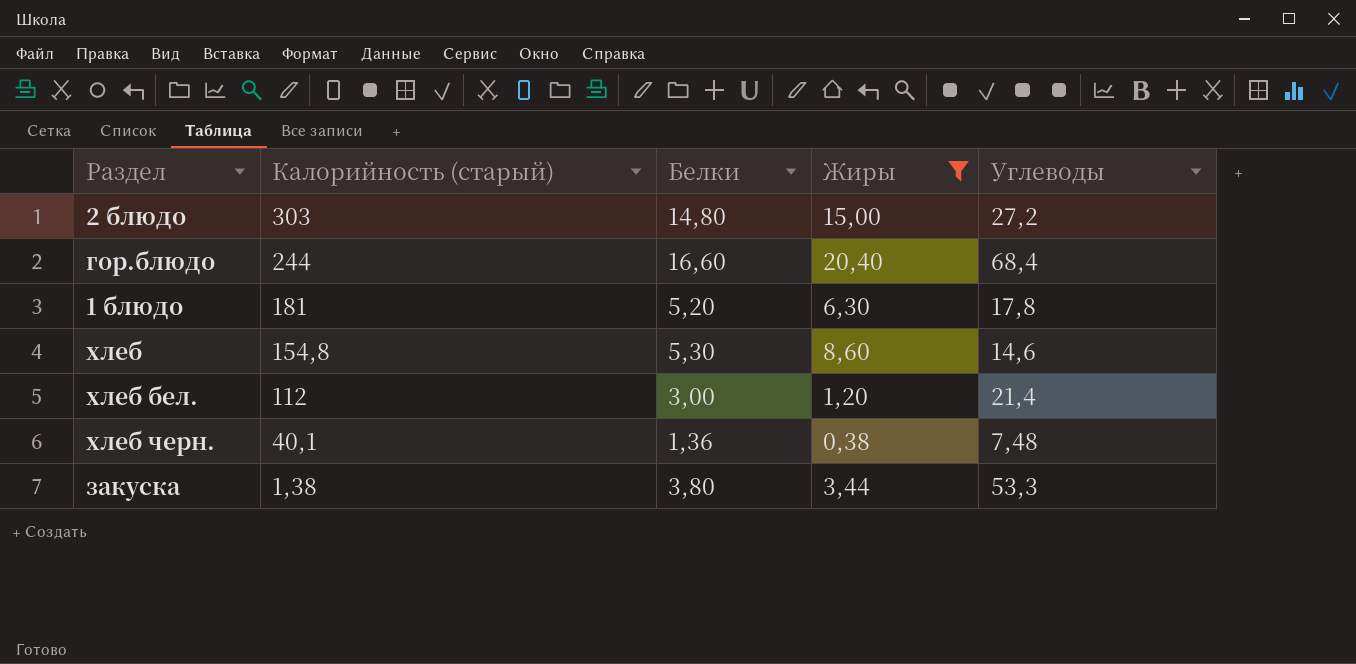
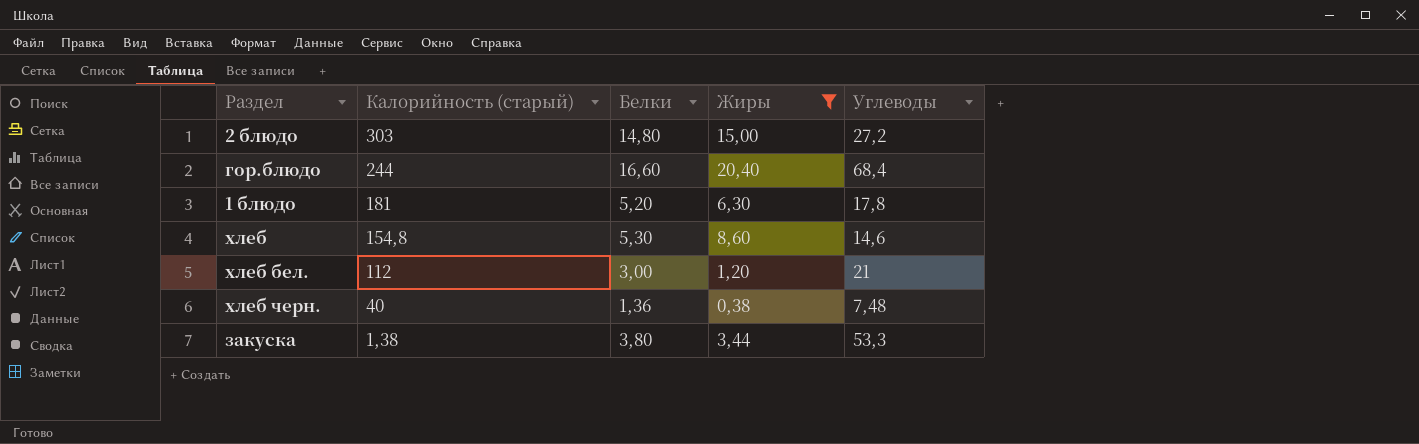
хлеб бел. | Углеводы: 21,4 -> 21
хлеб черн. | Калорийность (старый): 40,1 -> 40

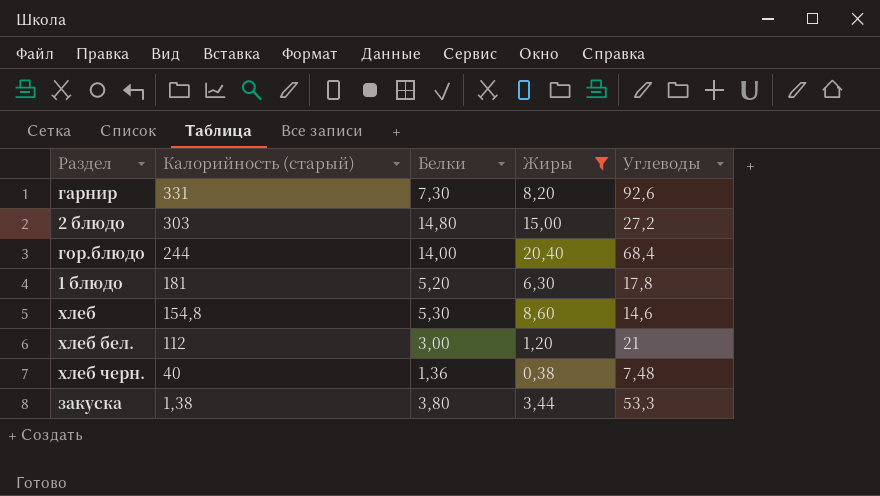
row гарнир: none -> 331 | 7,30 | 8,20 | 92,6
гор.блюдо | Белки: 16,60 -> 14,00

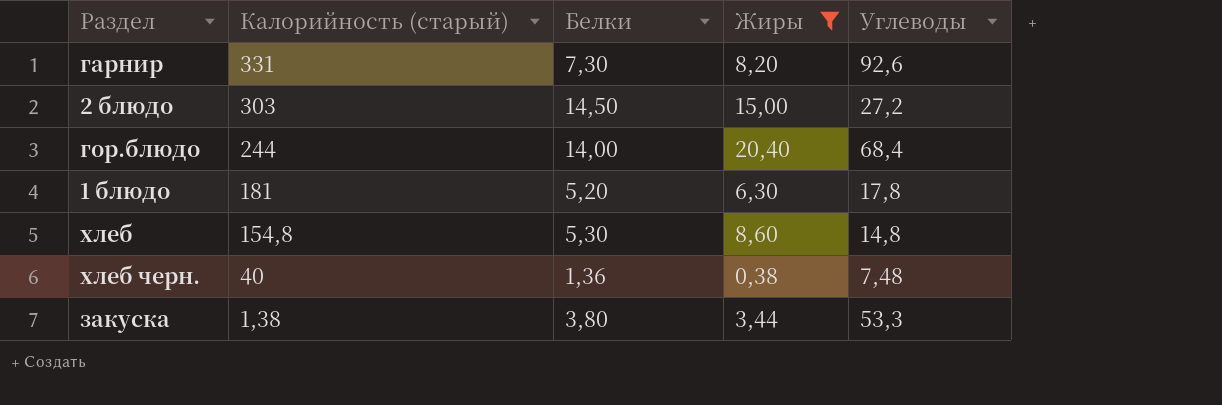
row хлеб бел.: 112 | 3,00 | 1,20 | 21 -> none
2 блюдо | Белки: 14,80 -> 14,50
хлеб | Углеводы: 14,6 -> 14,8

